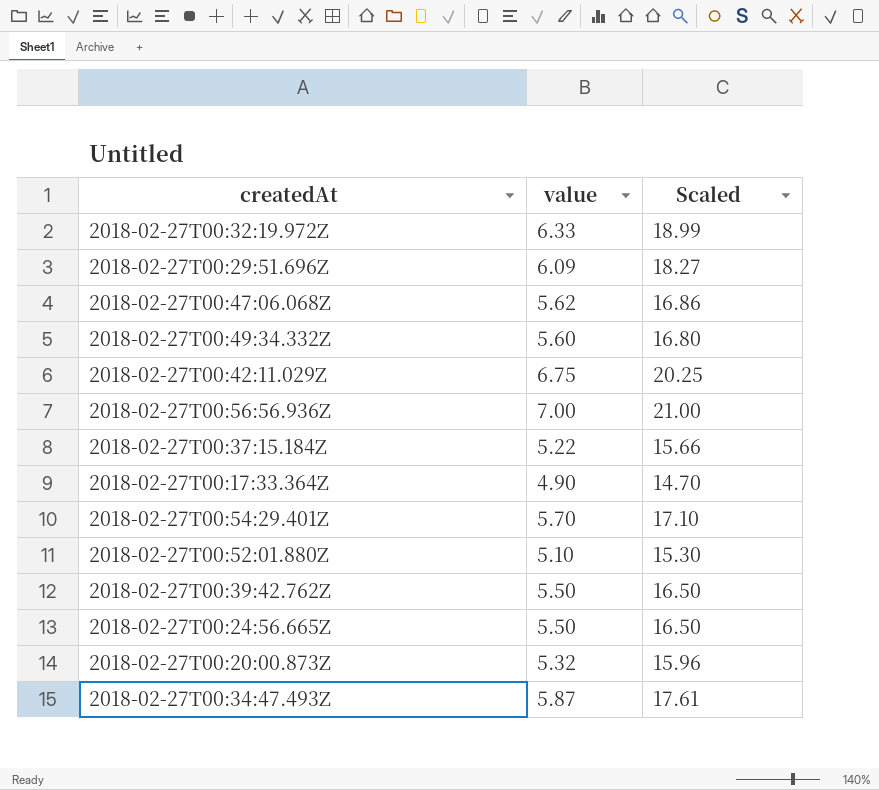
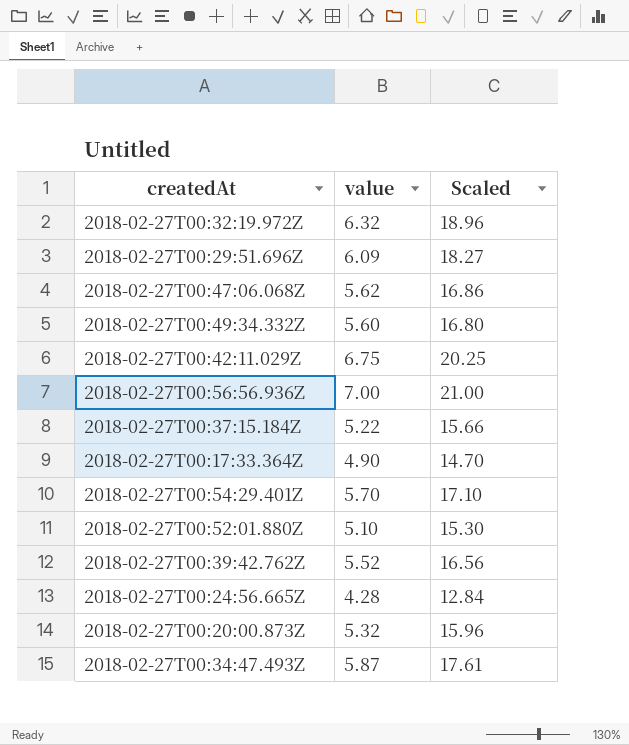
2018-02-27T00:32:19.972Z | value: 6.33 -> 6.32
2018-02-27T00:32:19.972Z | Scaled: 18.99 -> 18.96
2018-02-27T00:39:42.762Z | value: 5.50 -> 5.52
2018-02-27T00:39:42.762Z | Scaled: 16.50 -> 16.56
2018-02-27T00:24:56.665Z | value: 5.50 -> 4.28
2018-02-27T00:24:56.665Z | Scaled: 16.50 -> 12.84

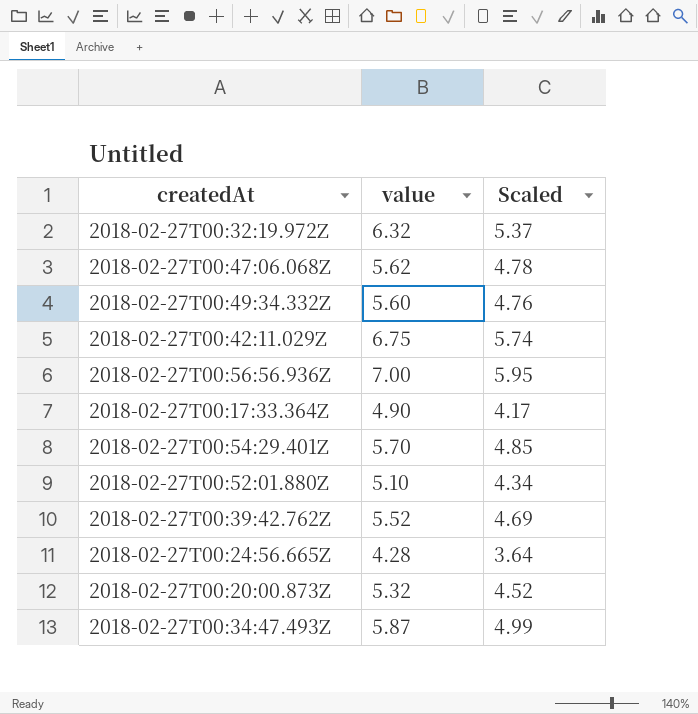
column Scaled | formula: [value] * 3 -> [value] * 0.85
row 2018-02-27T00:29:51.696Z: 6.09 | 18.27 -> none
row 2018-02-27T00:37:15.184Z: 5.22 | 15.66 -> none

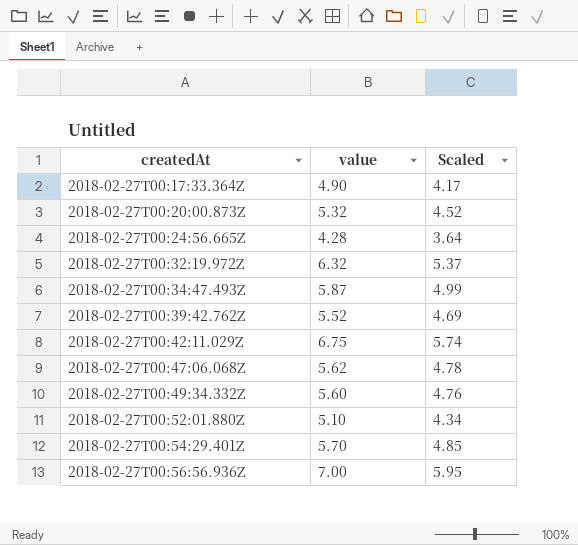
row order: none -> createdAt ascending

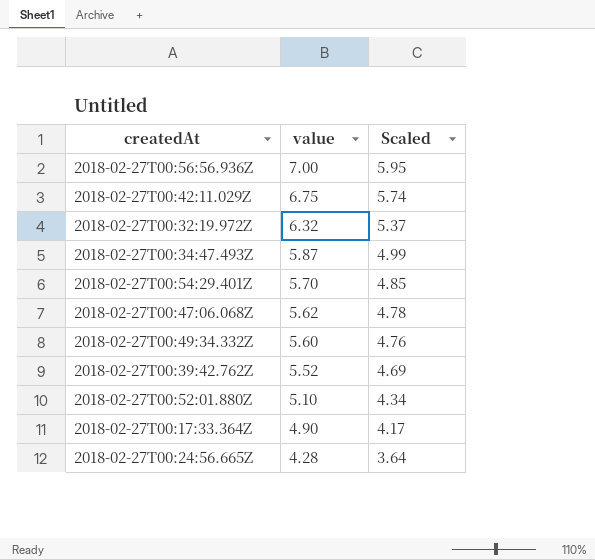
row order: createdAt ascending -> value descending
row 2018-02-27T00:20:00.873Z: 5.32 | 4.52 -> none

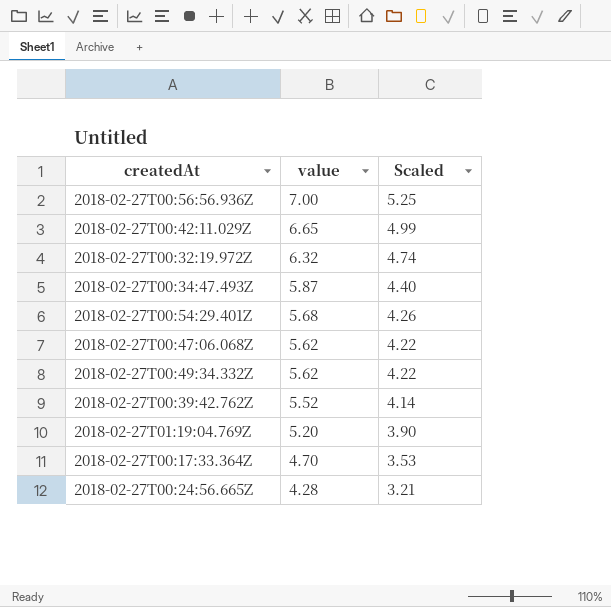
column Scaled | formula: [value] * 0.85 -> [value] * 0.75
row 2018-02-27T00:52:01.880Z: 5.10 | 4.34 -> none
2018-02-27T00:42:11.029Z | value: 6.75 -> 6.65
2018-02-27T00:54:29.401Z | value: 5.70 -> 5.68
2018-02-27T00:49:34.332Z | value: 5.60 -> 5.62
row 2018-02-27T01:19:04.769Z: none -> 5.20 | 3.90
2018-02-27T00:17:33.364Z | value: 4.90 -> 4.70

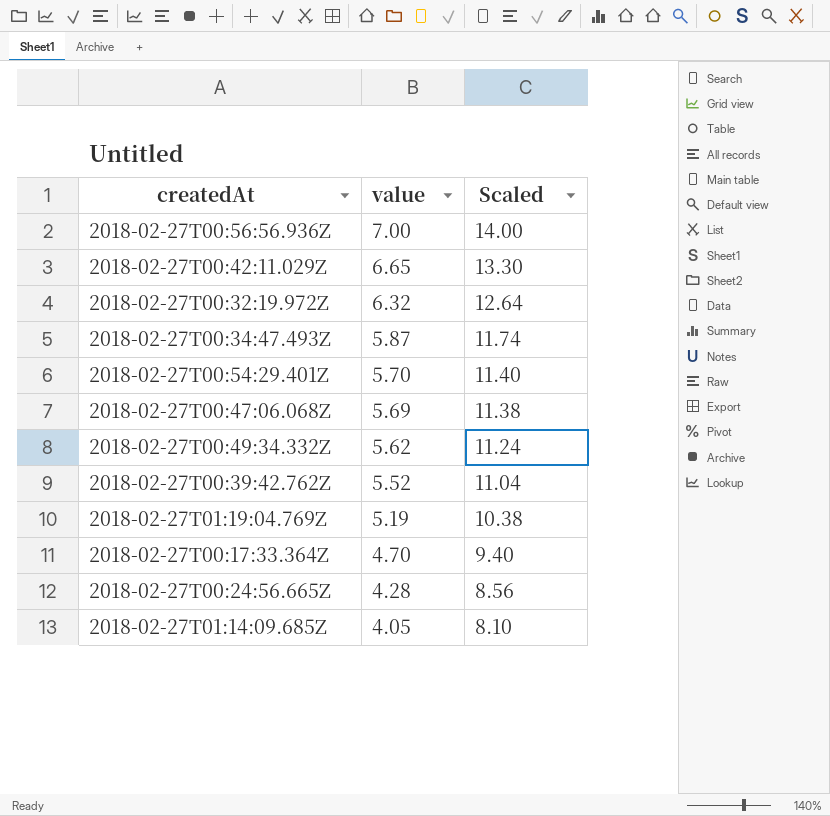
column Scaled | formula: [value] * 0.75 -> [value] * 2
2018-02-27T00:54:29.401Z | value: 5.68 -> 5.70
2018-02-27T00:47:06.068Z | value: 5.62 -> 5.69
2018-02-27T01:19:04.769Z | value: 5.20 -> 5.19
row 2018-02-27T01:14:09.685Z: none -> 4.05 | 8.10

